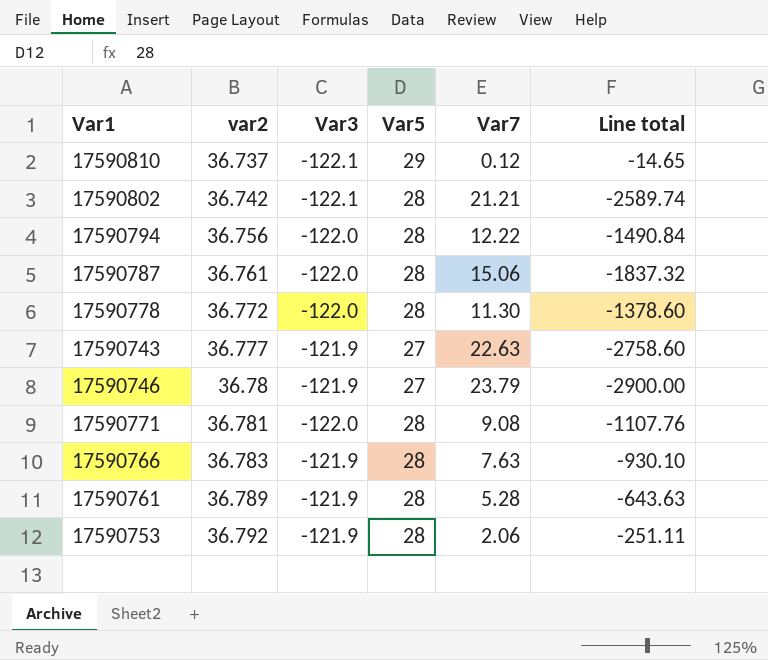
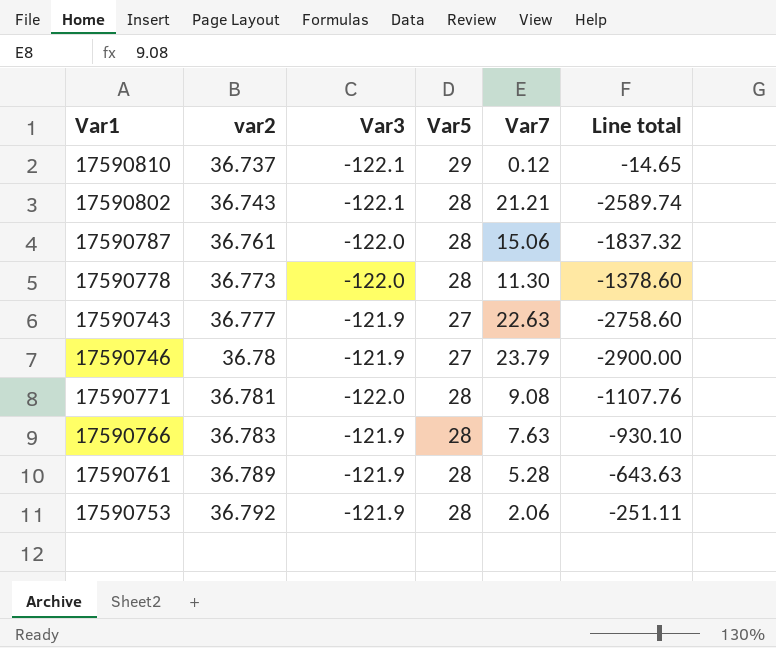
row 17590794: 36.756 | -122.0 | 28 | 12.22 | -1490.84 -> none
17590802 | var2: 36.742 -> 36.743
17590778 | var2: 36.772 -> 36.773

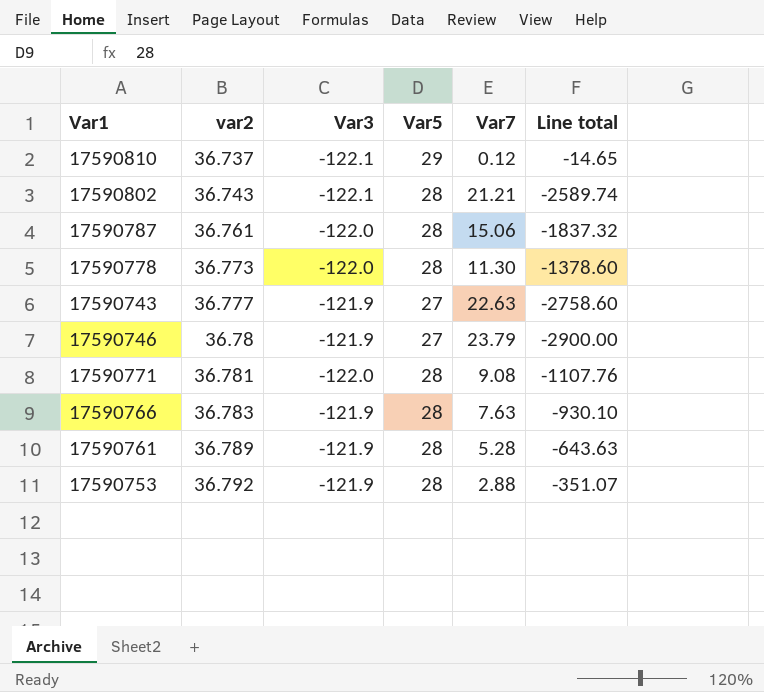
17590753 | Var7: 2.06 -> 2.88
17590753 | Line total: -251.11 -> -351.07

